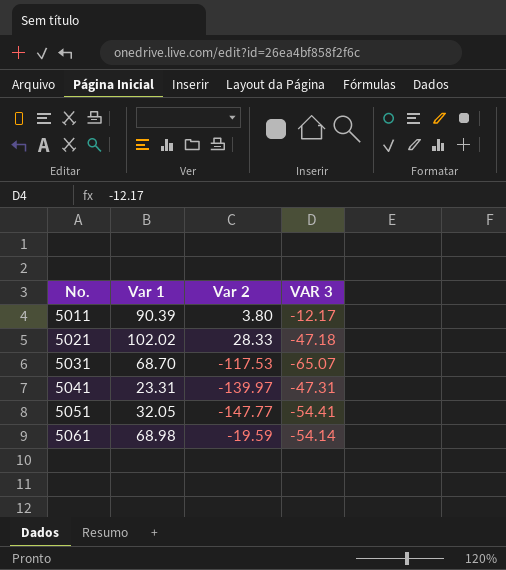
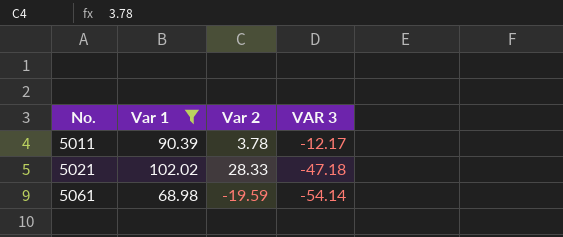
filter: none -> Var 1 >= 68.98
5011 | Var 2: 3.80 -> 3.78

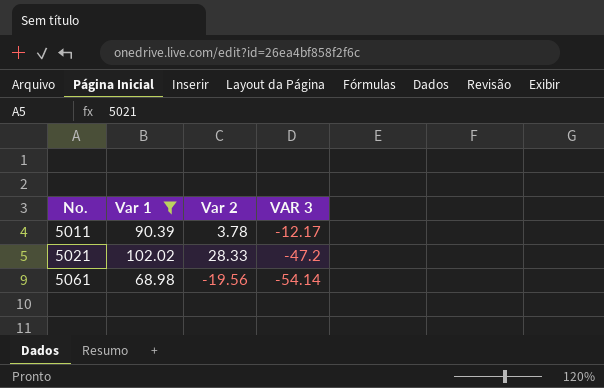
5021 | VAR 3: -47.18 -> -47.2
5061 | Var 2: -19.59 -> -19.56

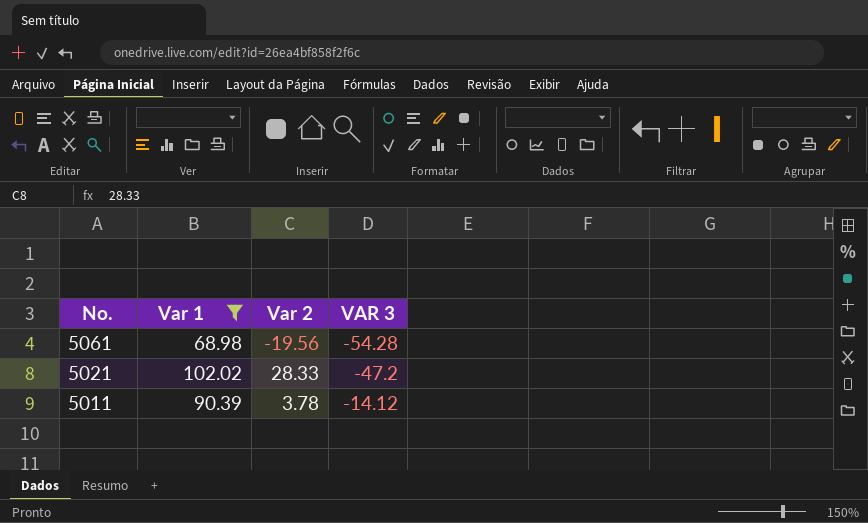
row order: No. ascending -> No. descending
5061 | VAR 3: -54.14 -> -54.28
5011 | VAR 3: -12.17 -> -14.12

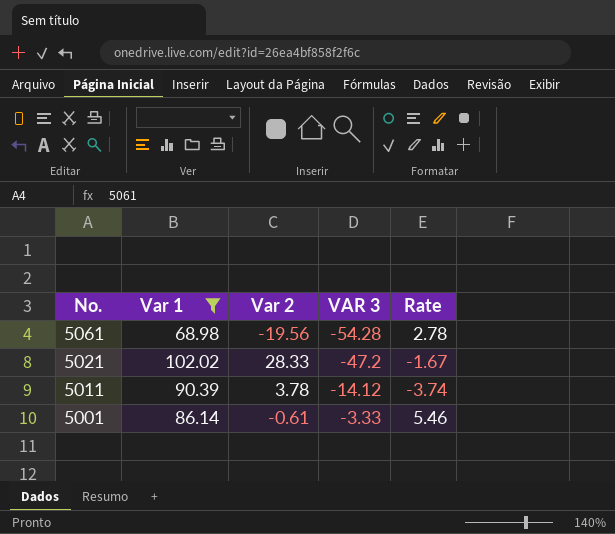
column Rate | formula: none -> [VAR 3] / [Var 2]
row 5001: none -> 86.14 | -0.61 | -3.33 | 5.46

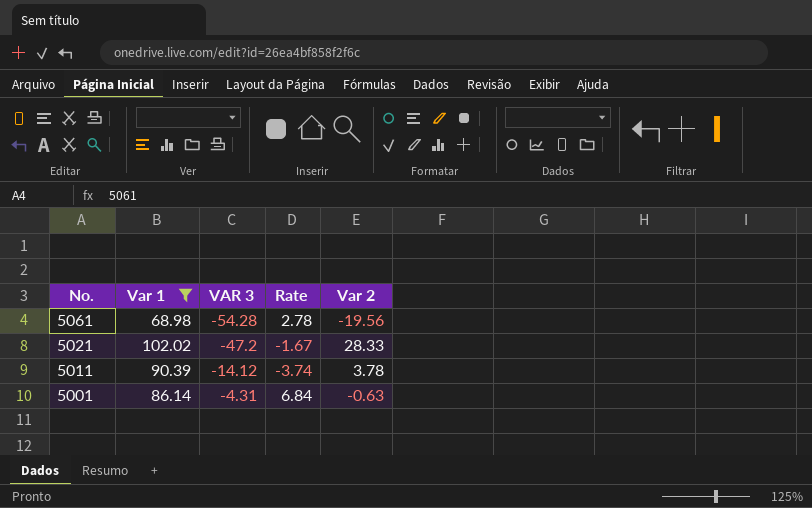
column Var 2 | position: 3 -> 5
5001 | VAR 3: -3.33 -> -4.31
5001 | Rate: 5.46 -> 6.84
5001 | Var 2: -0.61 -> -0.63

